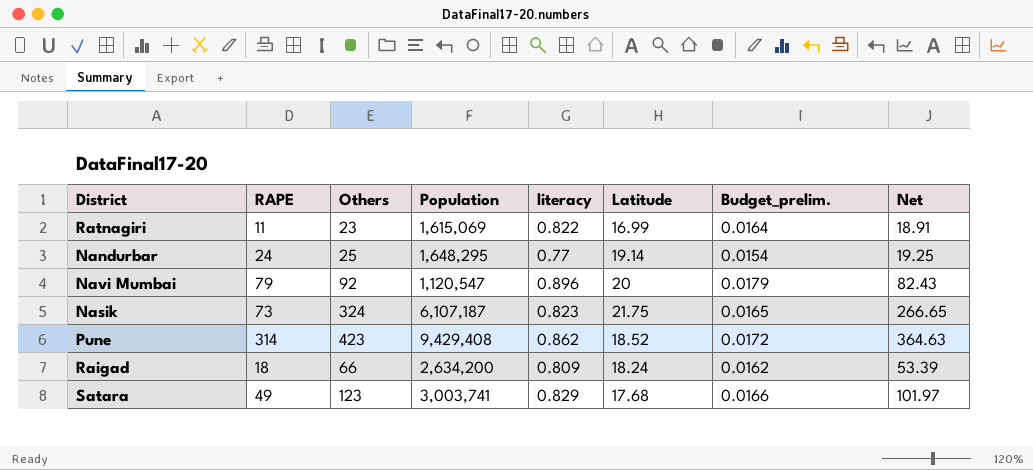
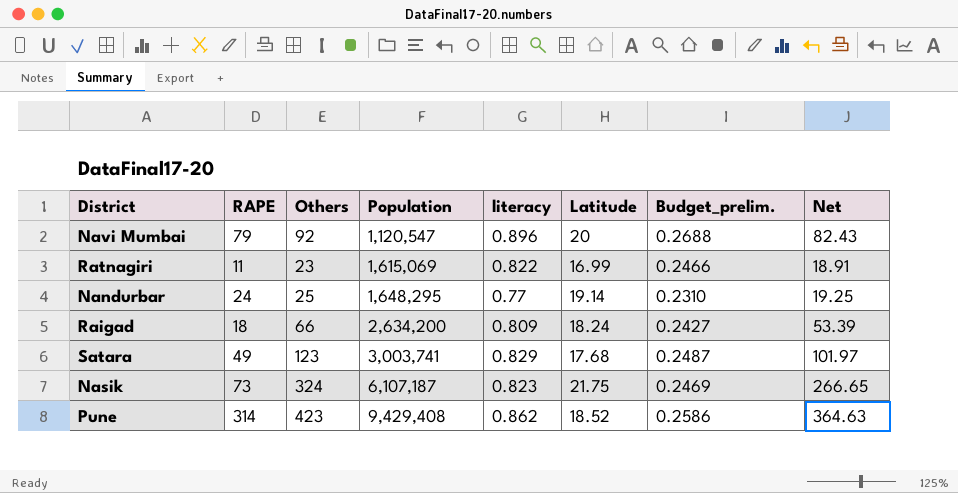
row order: none -> Population ascending
column Budget_prelim. | formula: [literacy] * 0.02 -> [literacy] * 0.3

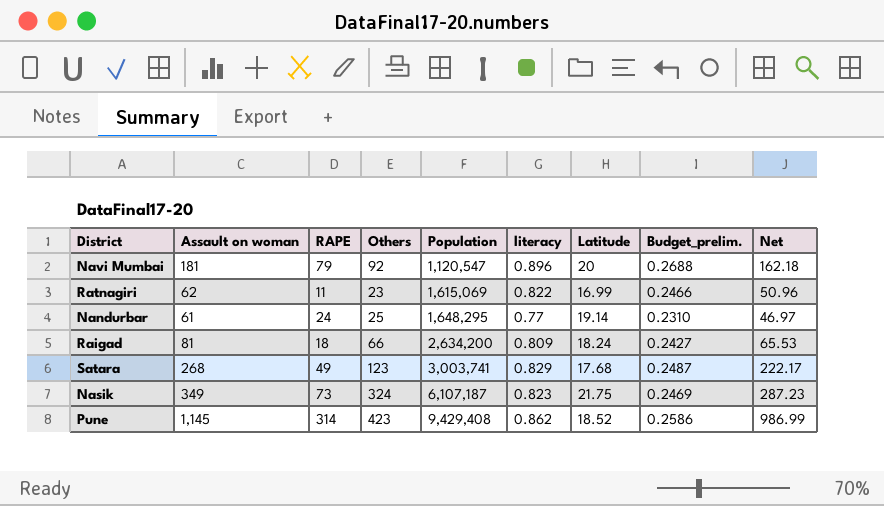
column Assault on woman | position: none -> 2
column Net | formula: [Others] * [literacy] -> [Assault on woman] * [literacy]

